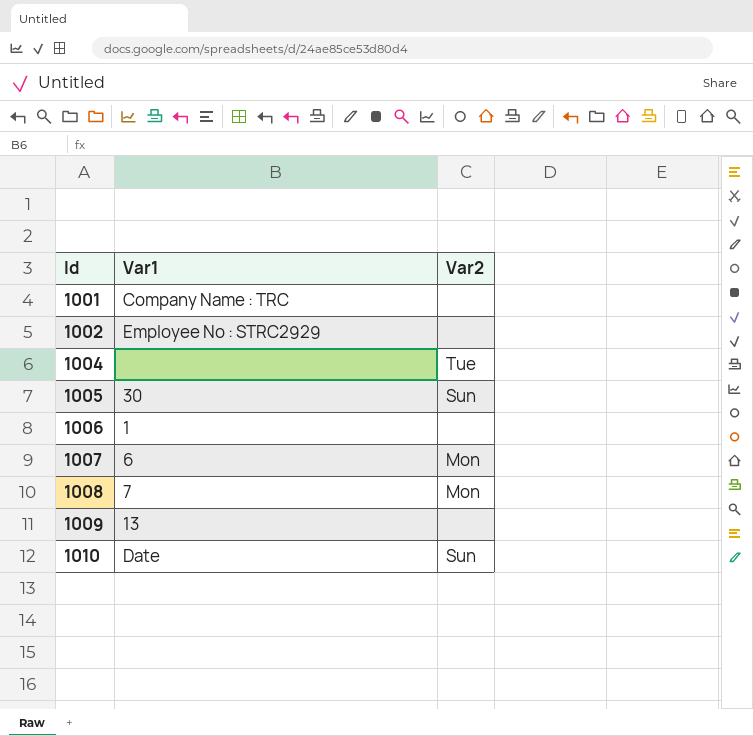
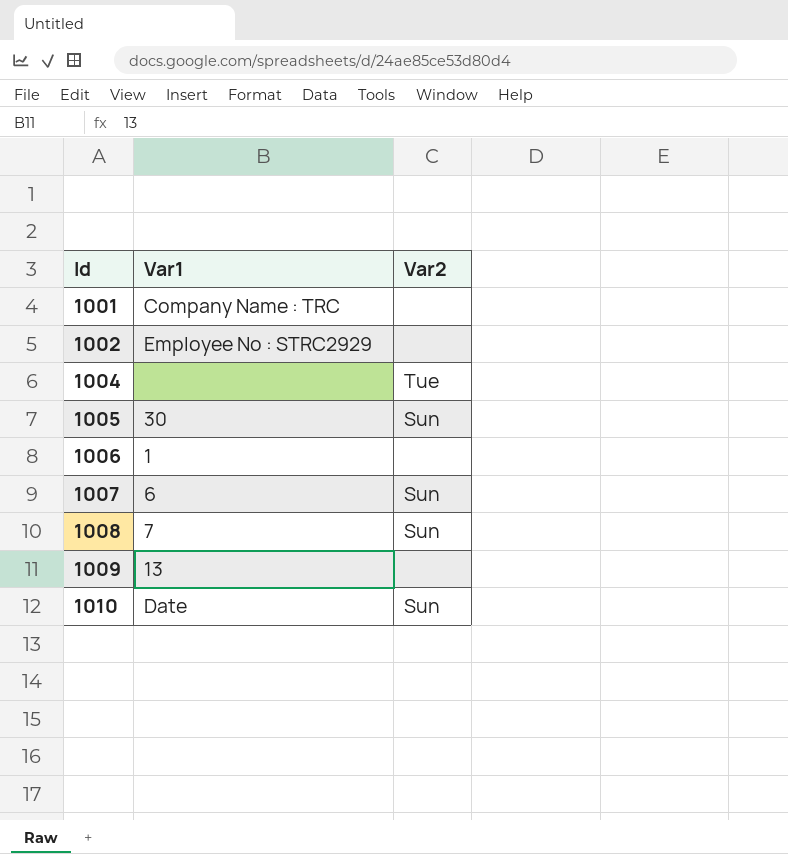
1007 | Var2: Mon -> Sun
1008 | Var2: Mon -> Sun

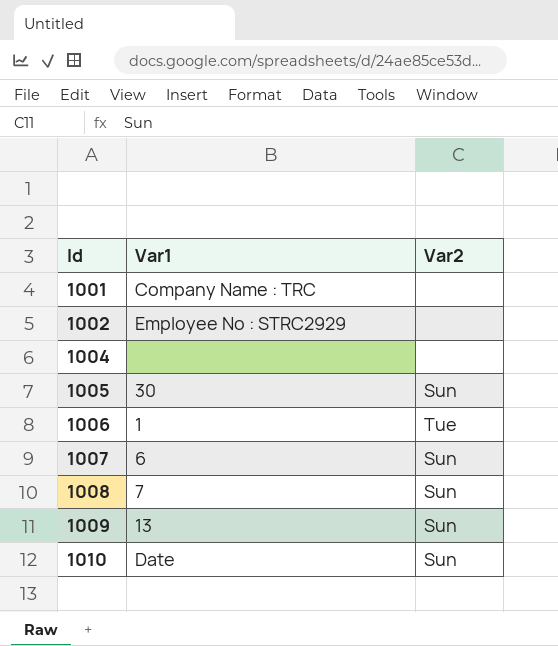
1004 | Var2: Tue -> none
1006 | Var2: none -> Tue
1009 | Var2: none -> Sun

